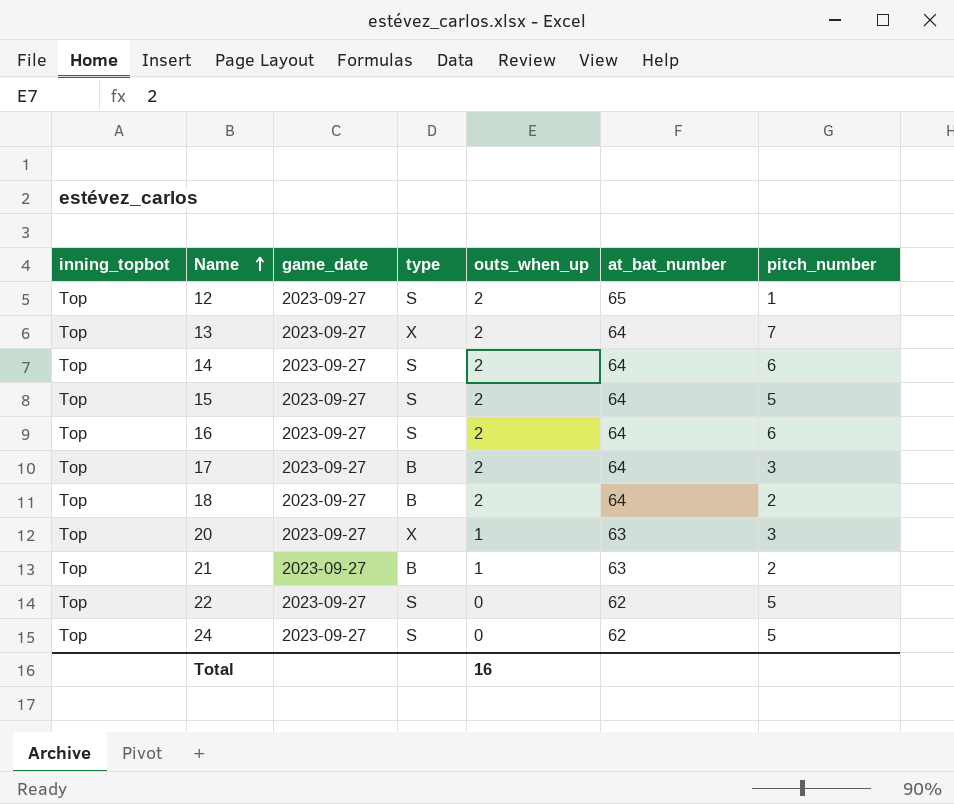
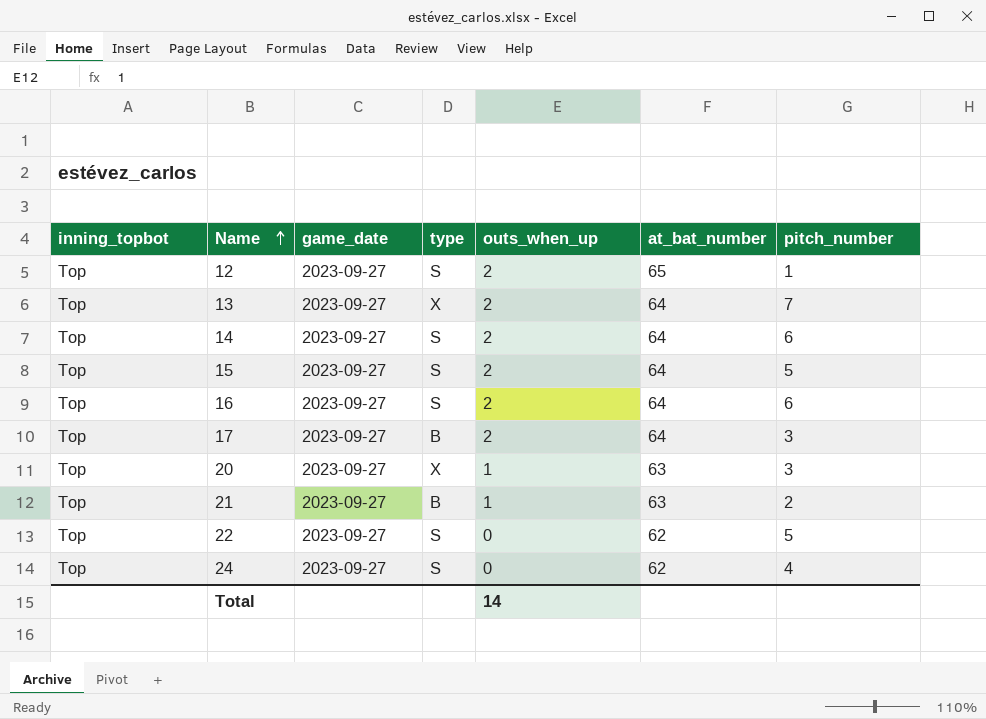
row 18: Top | 2023-09-27 | B | 2 | 64 | 2 -> none
24 | pitch_number: 5 -> 4
Total | outs_when_up: 16 -> 14

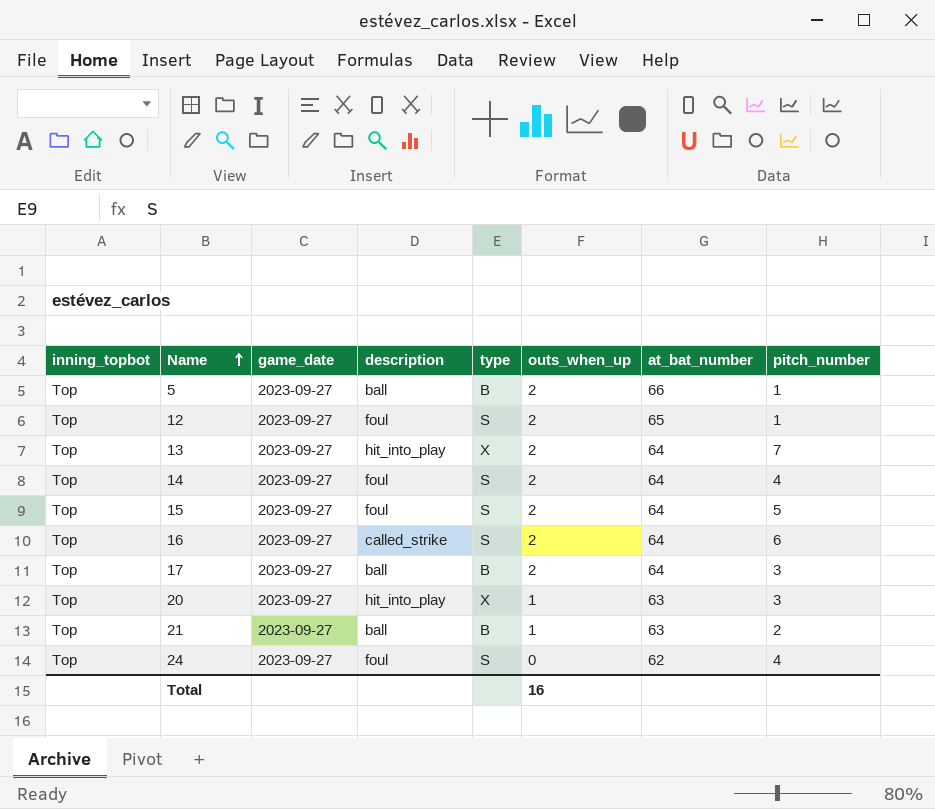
column description | position: none -> 4
row 22: Top | 2023-09-27 | S | 0 | 62 | 5 -> none
row 5: none -> Top | 2023-09-27 | ball | B | 2 | 66 | 1
14 | pitch_number: 6 -> 4
Total | outs_when_up: 14 -> 16

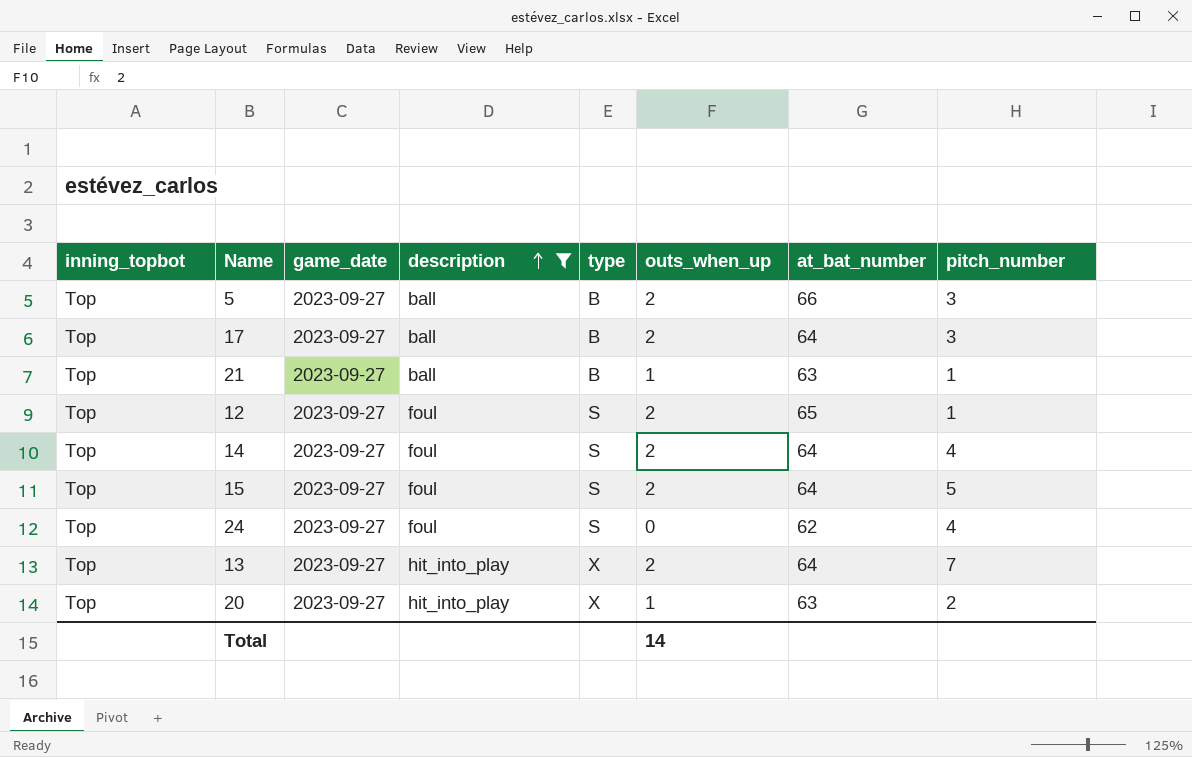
filter: none -> description != called_strike
row order: Name ascending -> description ascending
5 | pitch_number: 1 -> 3
21 | pitch_number: 2 -> 1
20 | pitch_number: 3 -> 2
Total | outs_when_up: 16 -> 14

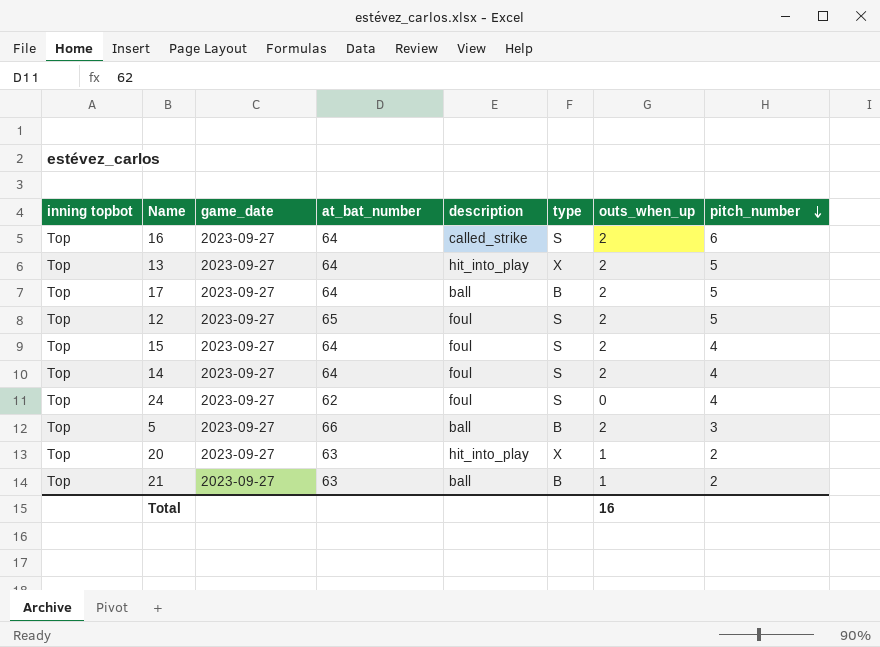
filter: description != called_strike -> none
row order: description ascending -> pitch_number descending
column name: inning_topbot -> inning topbot
column at_bat_number | position: 7 -> 4
13 | pitch_number: 7 -> 5
17 | pitch_number: 3 -> 5
12 | pitch_number: 1 -> 5
15 | pitch_number: 5 -> 4
21 | pitch_number: 1 -> 2
Total | outs_when_up: 14 -> 16

